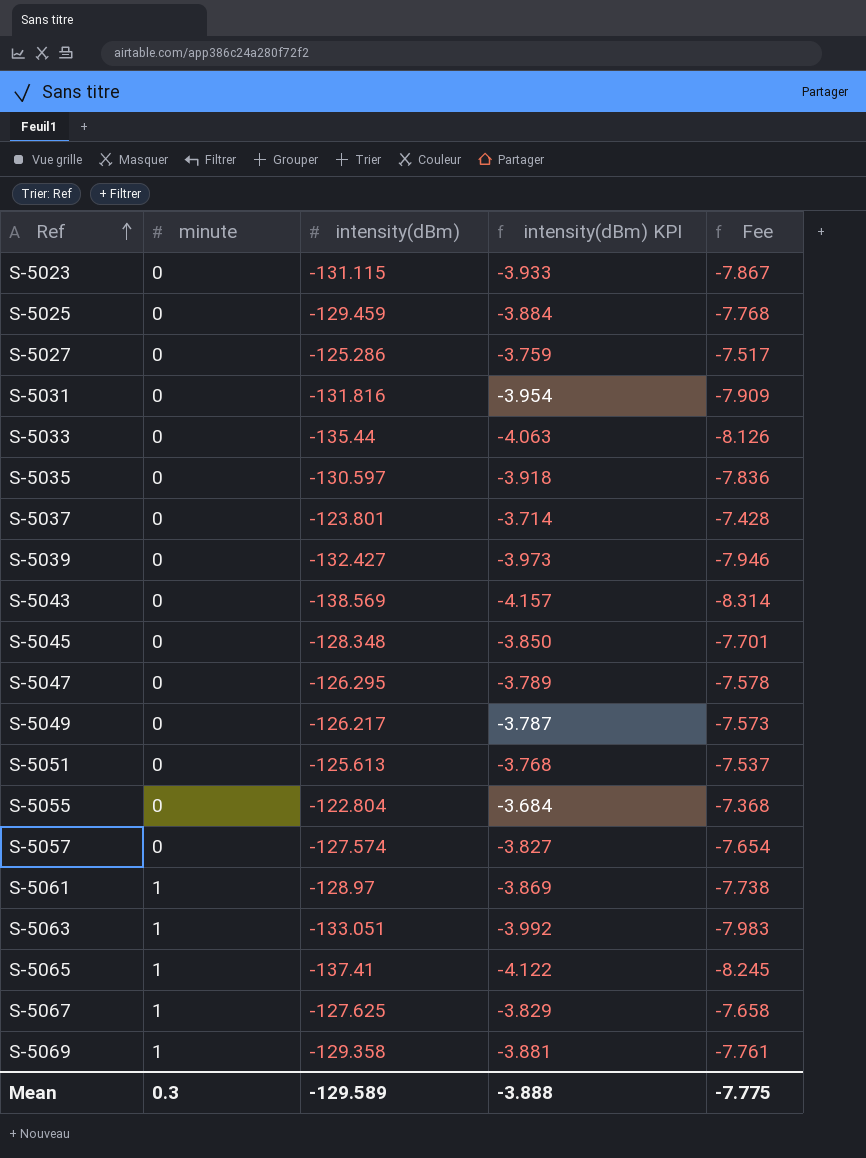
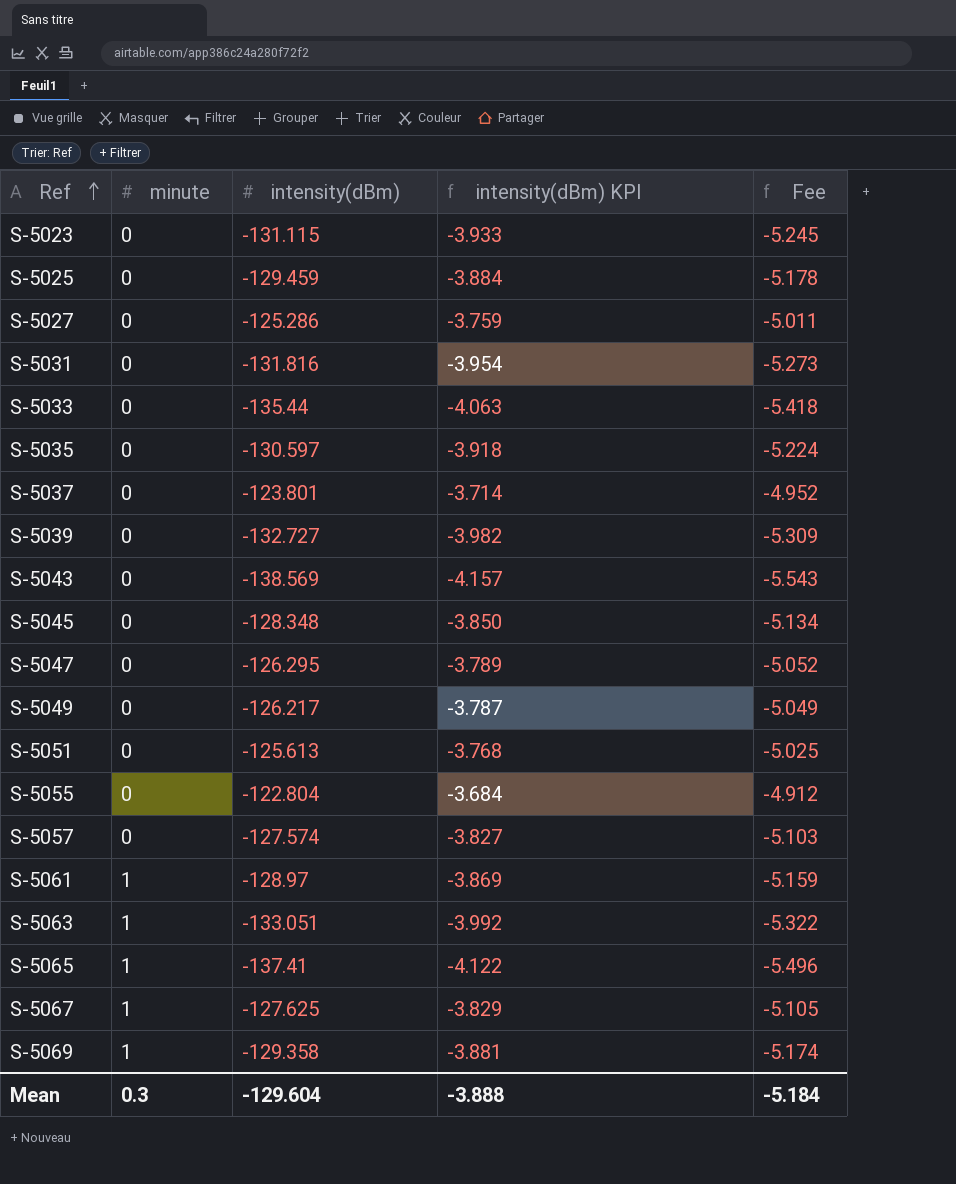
column Fee | formula: [intensity(dBm)] * 0.06 -> [intensity(dBm)] * 0.04
S-5039 | intensity(dBm): -132.427 -> -132.727
S-5039 | intensity(dBm) KPI: -3.973 -> -3.982
Mean | intensity(dBm): -129.589 -> -129.604
Mean | Fee: -7.775 -> -5.184

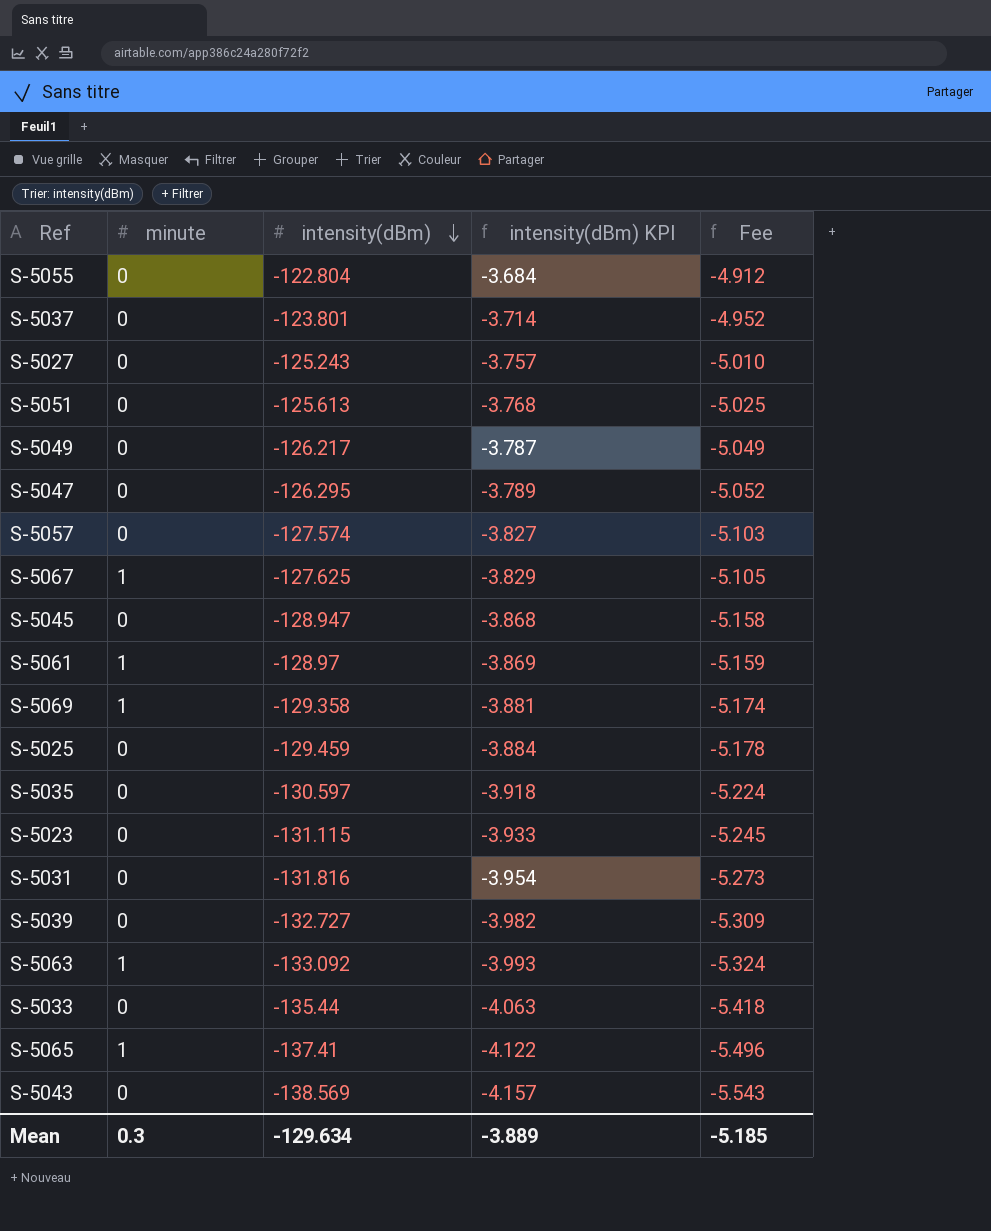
row order: Ref ascending -> intensity(dBm) descending
S-5027 | intensity(dBm): -125.286 -> -125.243
S-5027 | intensity(dBm) KPI: -3.759 -> -3.757
S-5027 | Fee: -5.011 -> -5.010
S-5045 | intensity(dBm): -128.348 -> -128.947
S-5045 | intensity(dBm) KPI: -3.850 -> -3.868
S-5045 | Fee: -5.134 -> -5.158
S-5063 | intensity(dBm): -133.051 -> -133.092
S-5063 | intensity(dBm) KPI: -3.992 -> -3.993
S-5063 | Fee: -5.322 -> -5.324
Mean | intensity(dBm): -129.604 -> -129.634
Mean | intensity(dBm) KPI: -3.888 -> -3.889
Mean | Fee: -5.184 -> -5.185

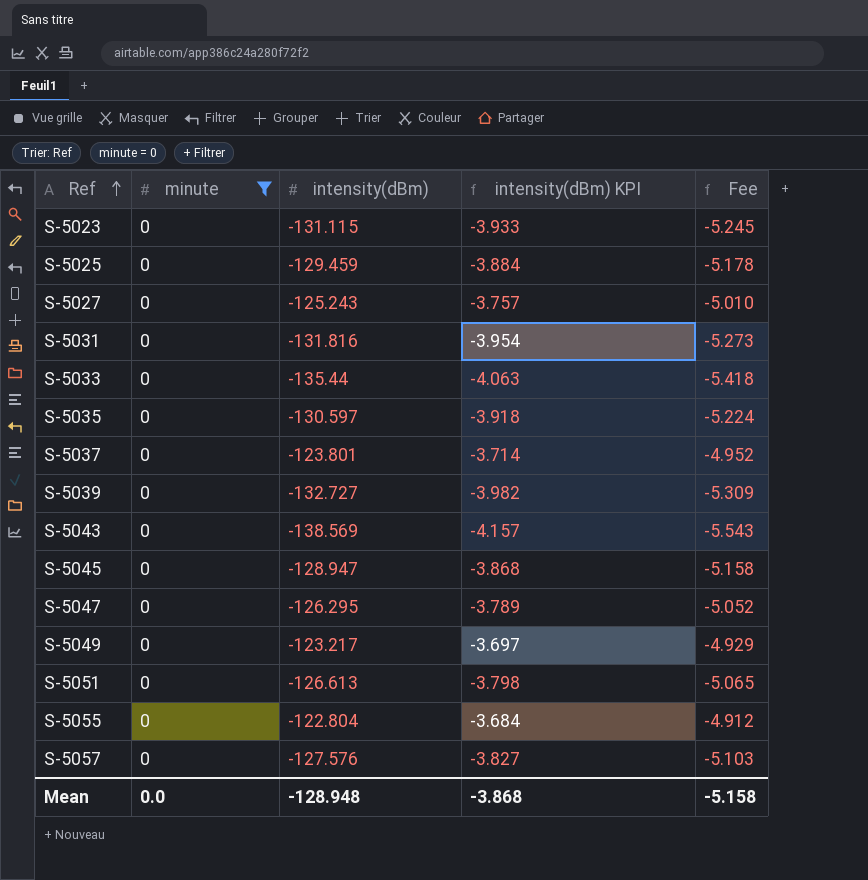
filter: none -> minute = 0
row order: intensity(dBm) descending -> Ref ascending
S-5049 | intensity(dBm): -126.217 -> -123.217
S-5049 | intensity(dBm) KPI: -3.787 -> -3.697
S-5049 | Fee: -5.049 -> -4.929
S-5051 | intensity(dBm): -125.613 -> -126.613
S-5051 | intensity(dBm) KPI: -3.768 -> -3.798
S-5051 | Fee: -5.025 -> -5.065
S-5057 | intensity(dBm): -127.574 -> -127.576
Mean | minute: 0.3 -> 0.0
Mean | intensity(dBm): -129.634 -> -128.948
Mean | intensity(dBm) KPI: -3.889 -> -3.868
Mean | Fee: -5.185 -> -5.158

